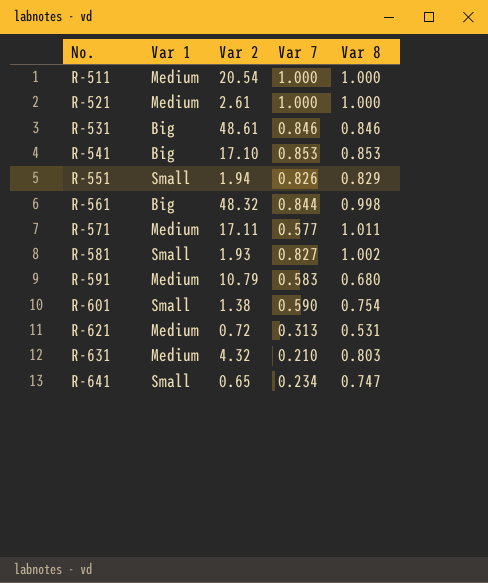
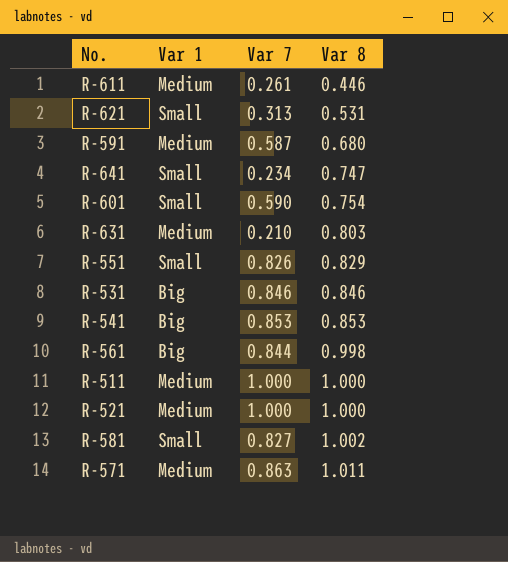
row order: No. ascending -> Var 8 ascending
column Var 2 | position: 3 -> none
row R-611: none -> Medium | 0.261 | 0.446
R-621 | Var 1: Medium -> Small
R-591 | Var 7: 0.583 -> 0.587
R-571 | Var 7: 0.577 -> 0.863

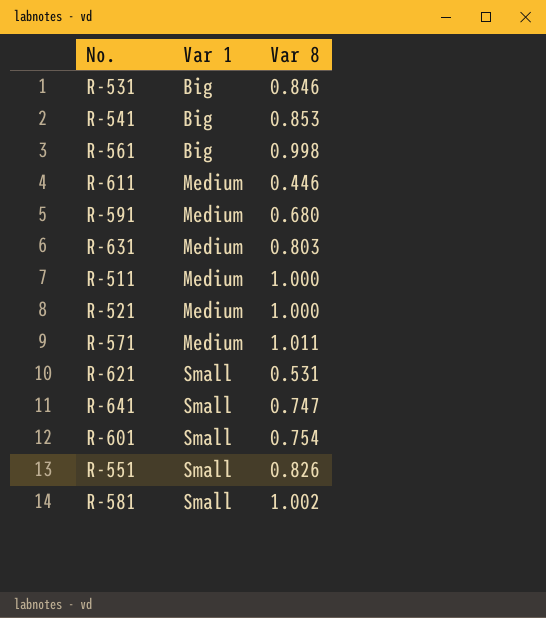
row order: Var 8 ascending -> Var 1 ascending
column Var 7 | position: 3 -> none
R-551 | Var 8: 0.829 -> 0.826

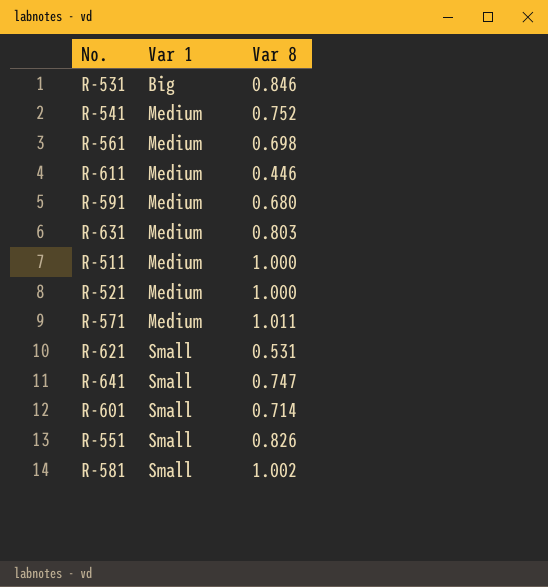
R-541 | Var 1: Big -> Medium
R-541 | Var 8: 0.853 -> 0.752
R-561 | Var 1: Big -> Medium
R-561 | Var 8: 0.998 -> 0.698
R-601 | Var 8: 0.754 -> 0.714

